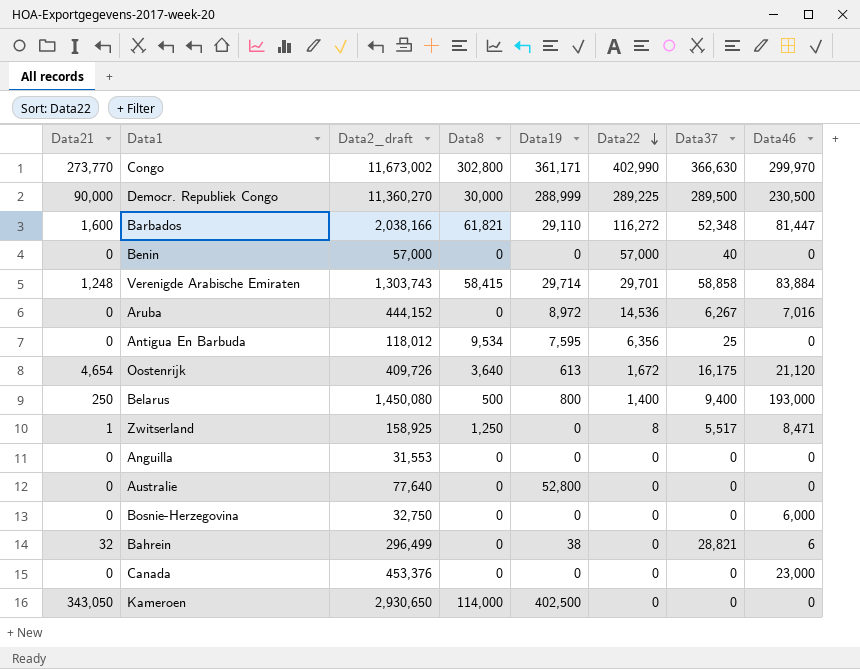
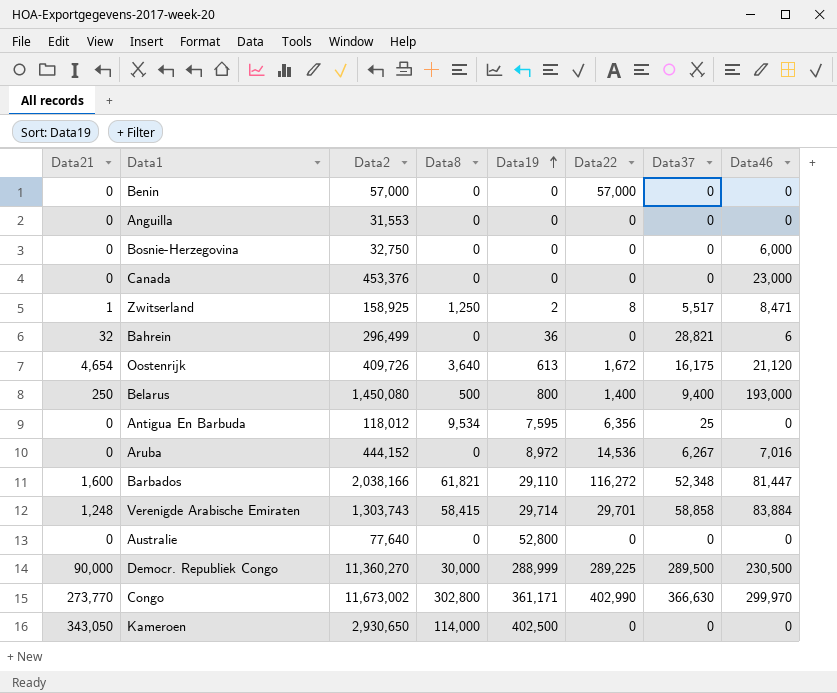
row order: Data22 descending -> Data19 ascending
column name: Data2_draft -> Data2
Benin | Data37: 40 -> 0
Zwitserland | Data19: 0 -> 2
Bahrein | Data19: 38 -> 36

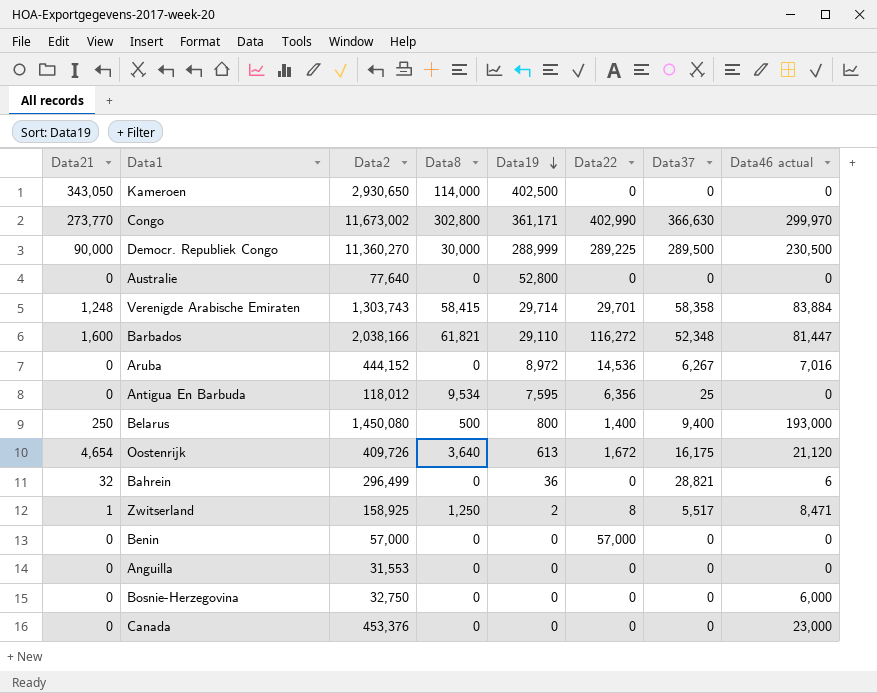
row order: Data19 ascending -> Data19 descending
column name: Data46 -> Data46 actual
Verenigde Arabische Emiraten | Data37: 58,858 -> 58,358

